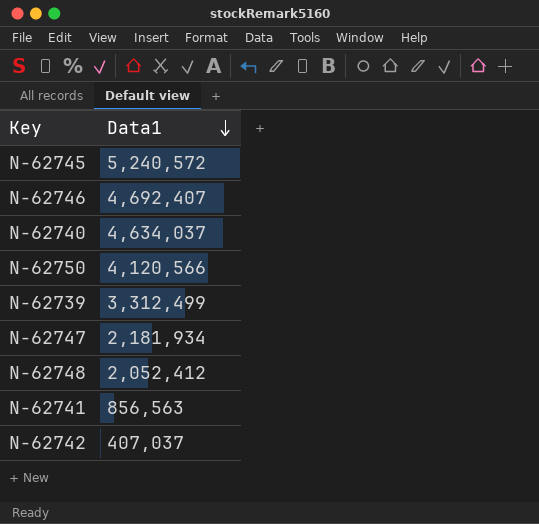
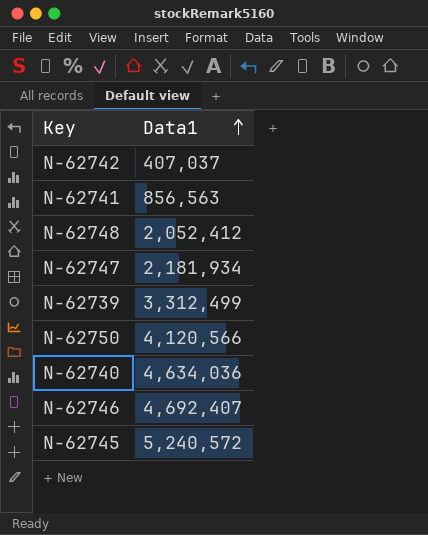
row order: Data1 descending -> Data1 ascending
N-62740 | Data1: 4,634,037 -> 4,634,036

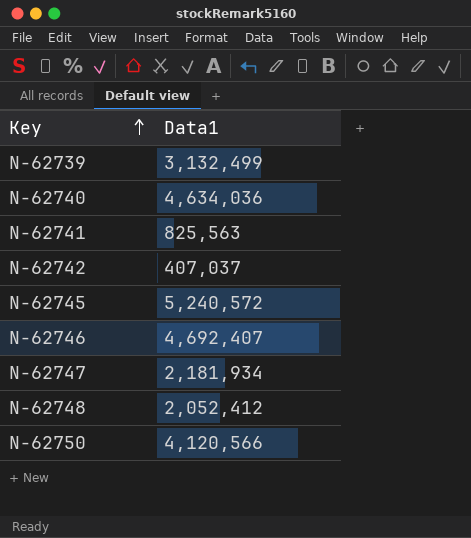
row order: Data1 ascending -> Key ascending
N-62739 | Data1: 3,312,499 -> 3,132,499
N-62741 | Data1: 856,563 -> 825,563

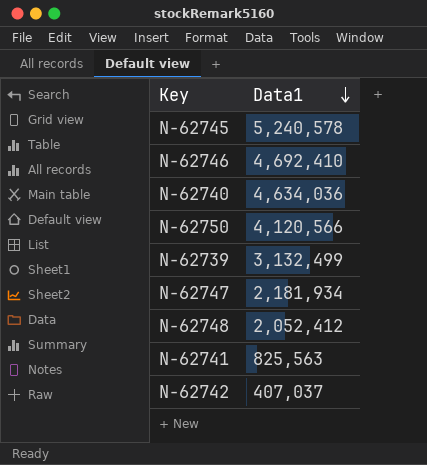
row order: Key ascending -> Data1 descending
N-62745 | Data1: 5,240,572 -> 5,240,578
N-62746 | Data1: 4,692,407 -> 4,692,410

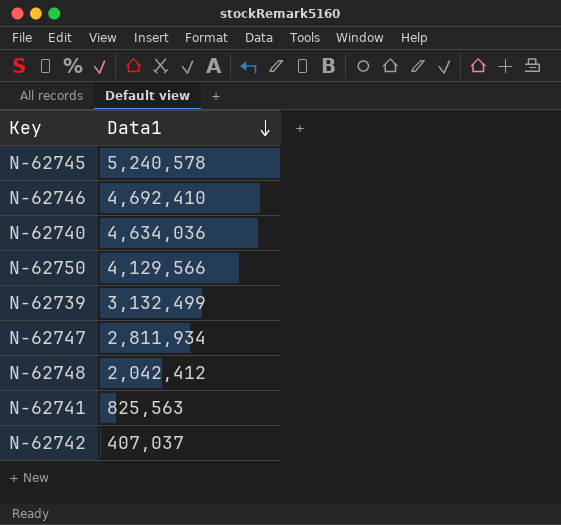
N-62750 | Data1: 4,120,566 -> 4,129,566
N-62747 | Data1: 2,181,934 -> 2,811,934
N-62748 | Data1: 2,052,412 -> 2,042,412

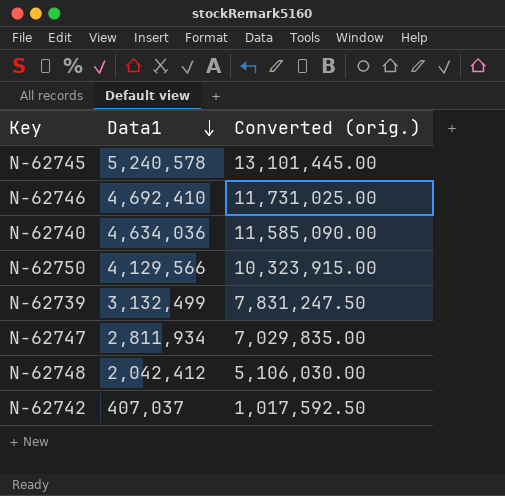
column Converted (orig.) | formula: none -> [Data1] * 2.5
row N-62741: 825,563 -> none

